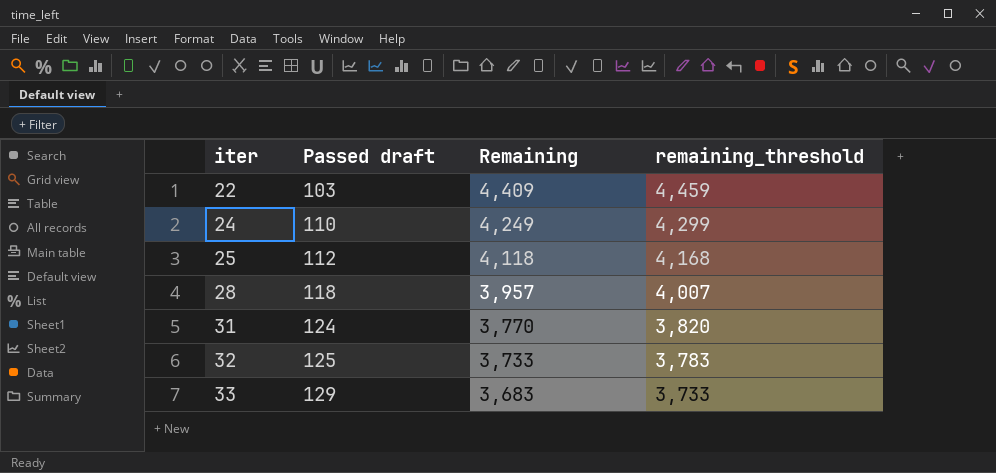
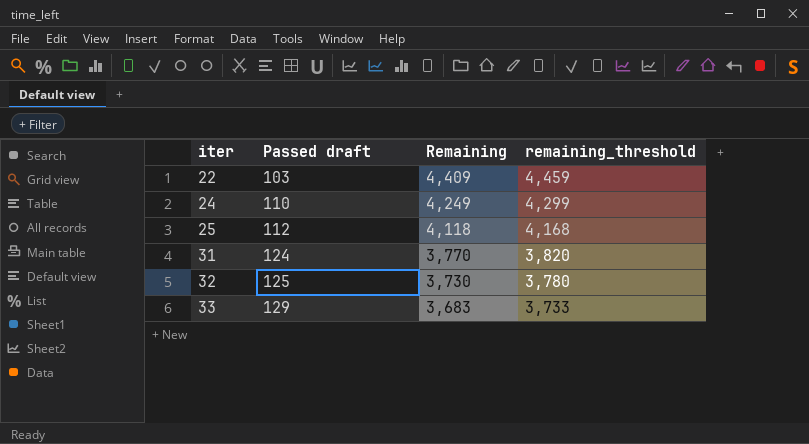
row 28: 118 | 3,957 | 4,007 -> none
32 | Remaining: 3,733 -> 3,730
32 | remaining_threshold: 3,783 -> 3,780

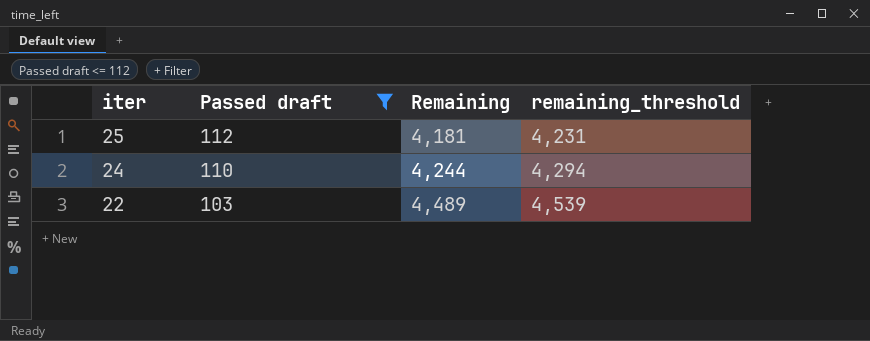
filter: none -> Passed draft <= 112
row order: iter ascending -> iter descending
25 | Remaining: 4,118 -> 4,181
25 | remaining_threshold: 4,168 -> 4,231
24 | Remaining: 4,249 -> 4,244
24 | remaining_threshold: 4,299 -> 4,294
22 | Remaining: 4,409 -> 4,489
22 | remaining_threshold: 4,459 -> 4,539

